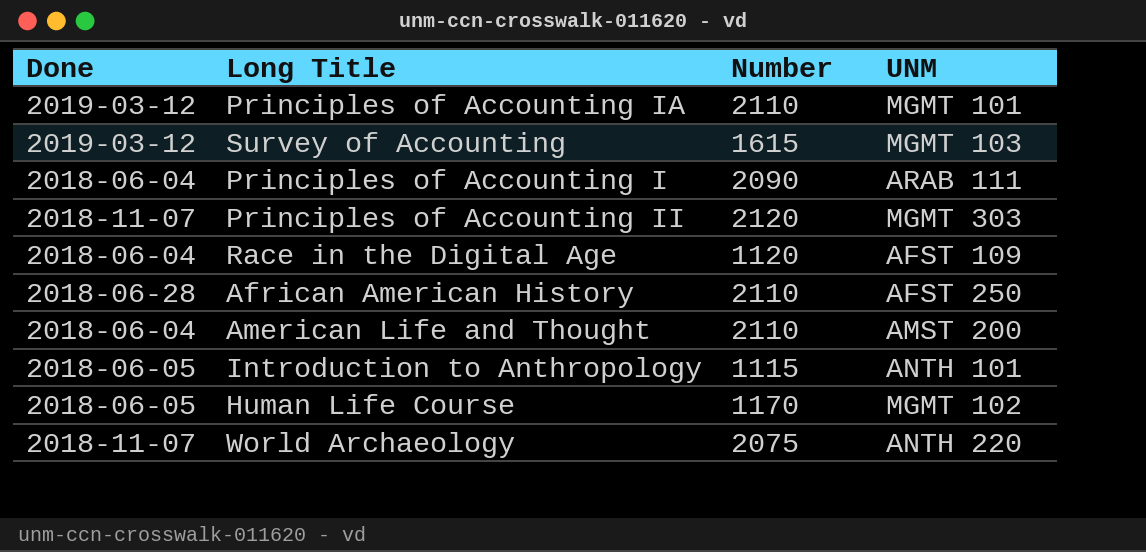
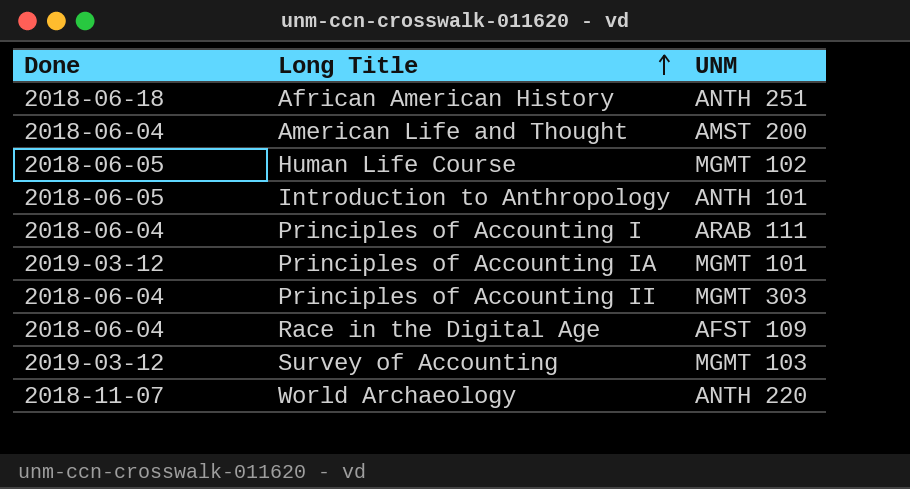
row order: none -> Long Title ascending
column Number | position: 3 -> none
African American History | Done: 2018-06-28 -> 2018-06-18
African American History | UNM: AFST 250 -> ANTH 251
Principles of Accounting II | Done: 2018-11-07 -> 2018-06-04

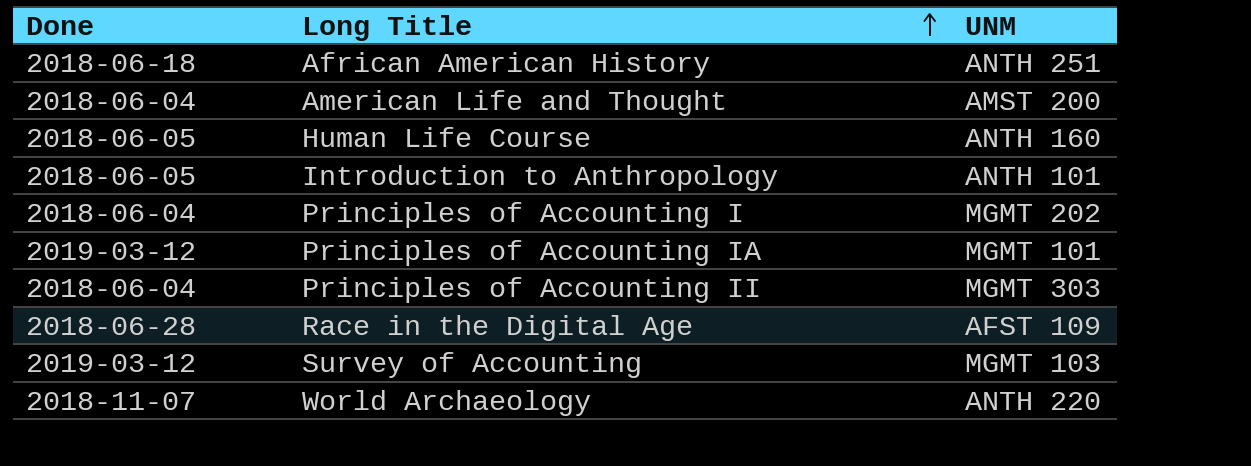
Human Life Course | UNM: MGMT 102 -> ANTH 160
Principles of Accounting I | UNM: ARAB 111 -> MGMT 202
Race in the Digital Age | Done: 2018-06-04 -> 2018-06-28

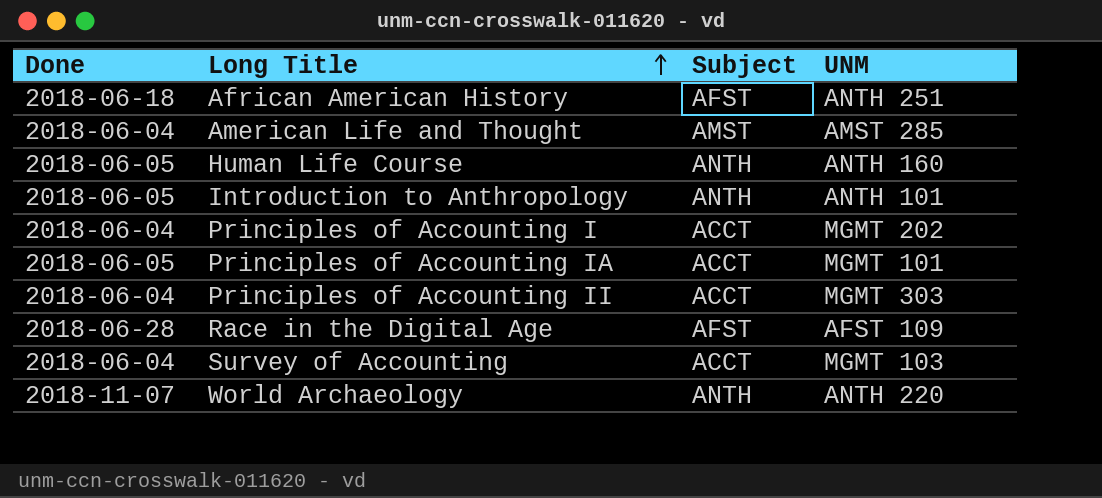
column Subject | position: none -> 3
American Life and Thought | UNM: AMST 200 -> AMST 285
Principles of Accounting IA | Done: 2019-03-12 -> 2018-06-05
Survey of Accounting | Done: 2019-03-12 -> 2018-06-04

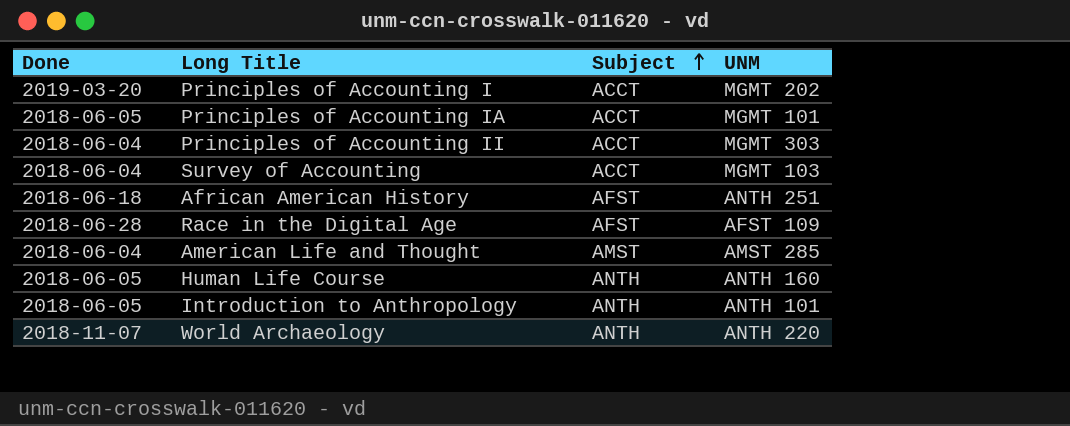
row order: Long Title ascending -> Subject ascending
Principles of Accounting I | Done: 2018-06-04 -> 2019-03-20

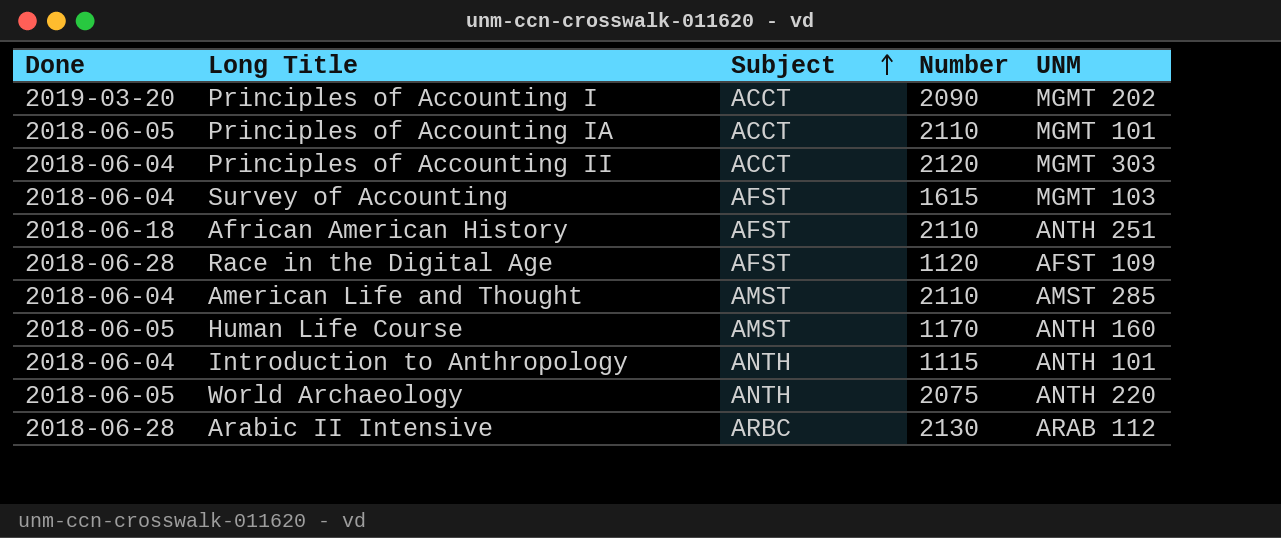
column Number | position: none -> 4
Survey of Accounting | Subject: ACCT -> AFST
Human Life Course | Subject: ANTH -> AMST
Introduction to Anthropology | Done: 2018-06-05 -> 2018-06-04
World Archaeology | Done: 2018-11-07 -> 2018-06-05
row Arabic II Intensive: none -> 2018-06-28 | ARBC | 2130 | ARAB 112

